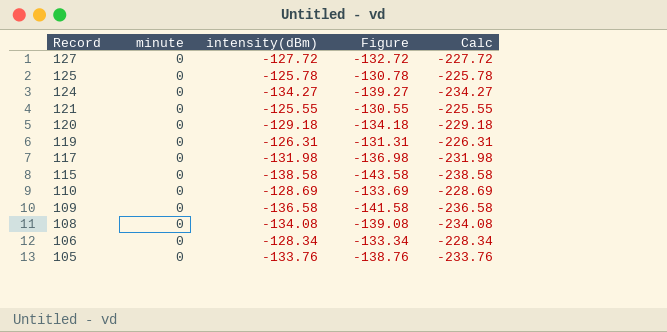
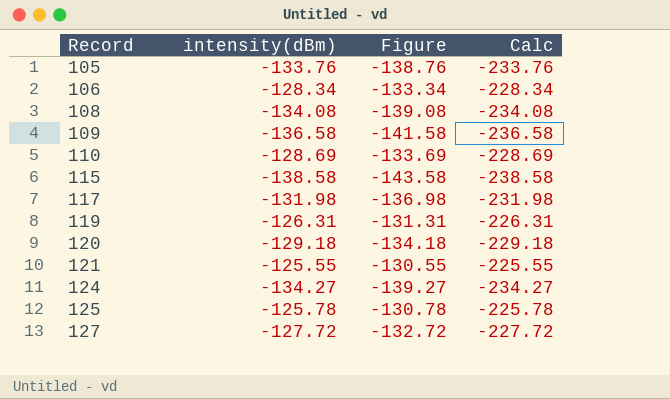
row order: Record descending -> Record ascending
column minute | position: 2 -> none

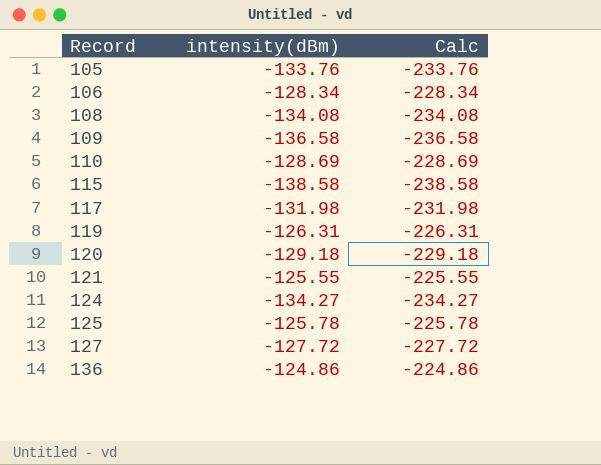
column Figure | formula: [intensity(dBm)] - 5 -> none
row 136: none -> -124.86 | -224.86

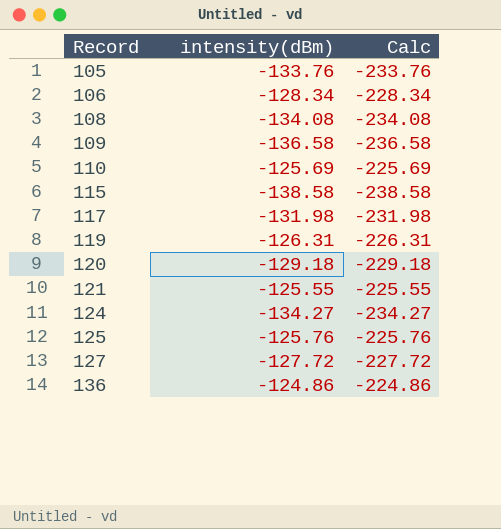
110 | intensity(dBm): -128.69 -> -125.69
110 | Calc: -228.69 -> -225.69
125 | intensity(dBm): -125.78 -> -125.76
125 | Calc: -225.78 -> -225.76

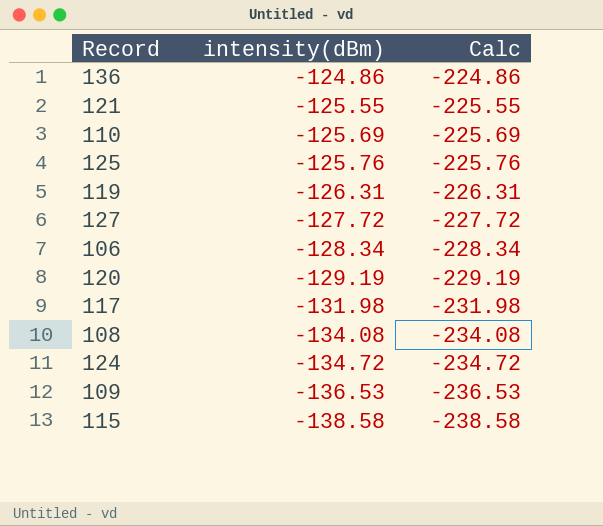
row order: Record ascending -> intensity(dBm) descending
row 105: -133.76 | -233.76 -> none
120 | intensity(dBm): -129.18 -> -129.19
120 | Calc: -229.18 -> -229.19
124 | intensity(dBm): -134.27 -> -134.72
124 | Calc: -234.27 -> -234.72
109 | intensity(dBm): -136.58 -> -136.53
109 | Calc: -236.58 -> -236.53

